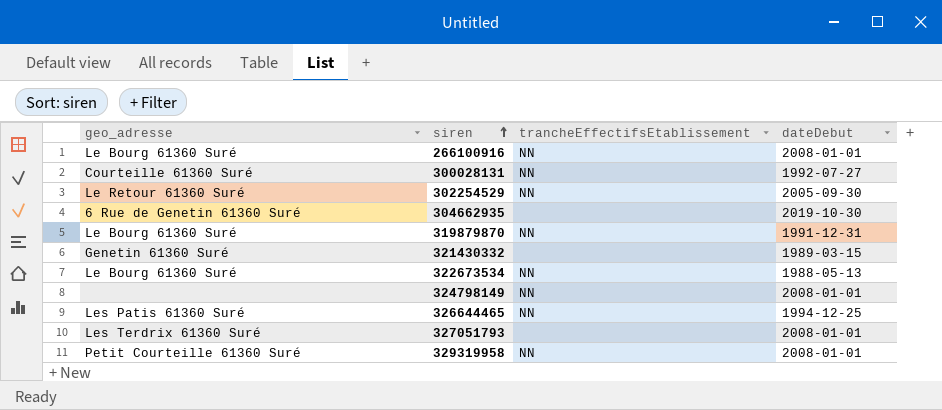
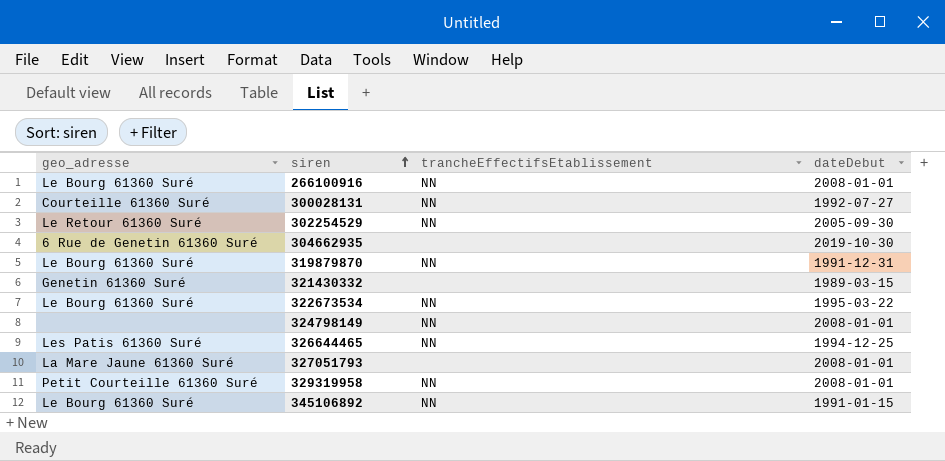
322673534 | dateDebut: 1988-05-13 -> 1995-03-22
327051793 | geo_adresse: Les Terdrix 61360 Suré -> La Mare Jaune 61360 Suré
row 345106892: none -> Le Bourg 61360 Suré | NN | 1991-01-15

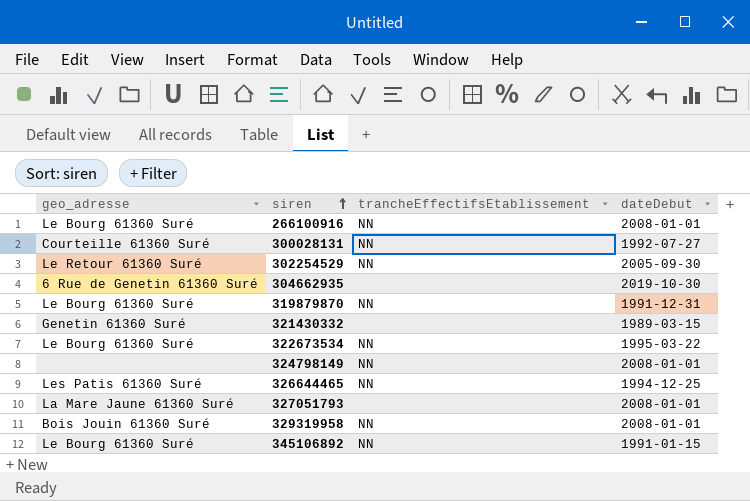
329319958 | geo_adresse: Petit Courteille 61360 Suré -> Bois Jouin 61360 Suré

